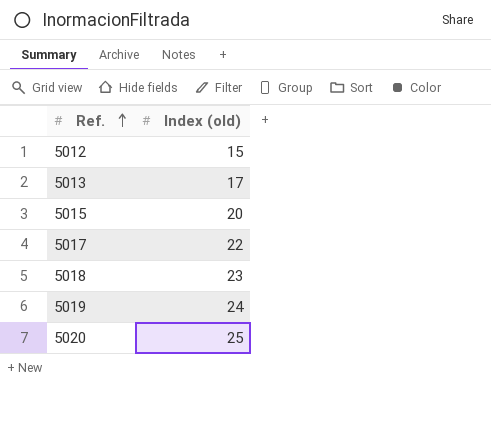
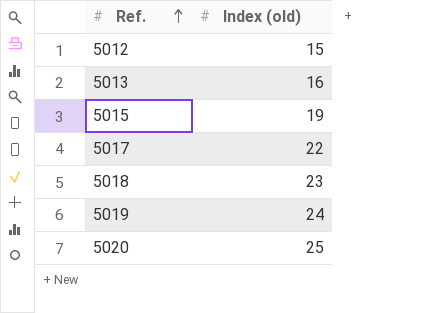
5013 | Index (old): 17 -> 16
5015 | Index (old): 20 -> 19

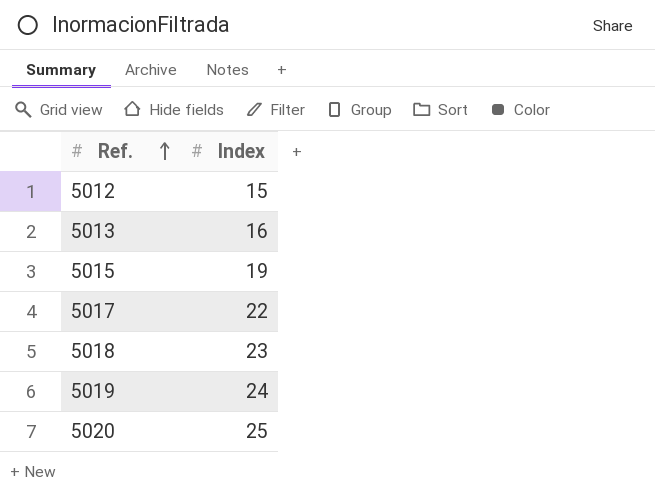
column name: Index (old) -> Index

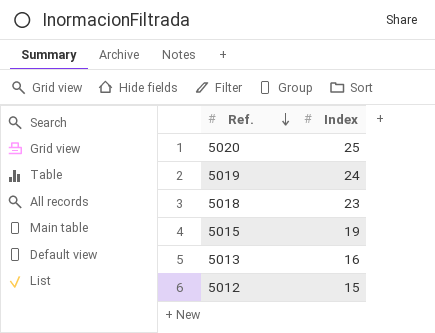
row order: Ref. ascending -> Ref. descending
row 5017: 22 -> none

